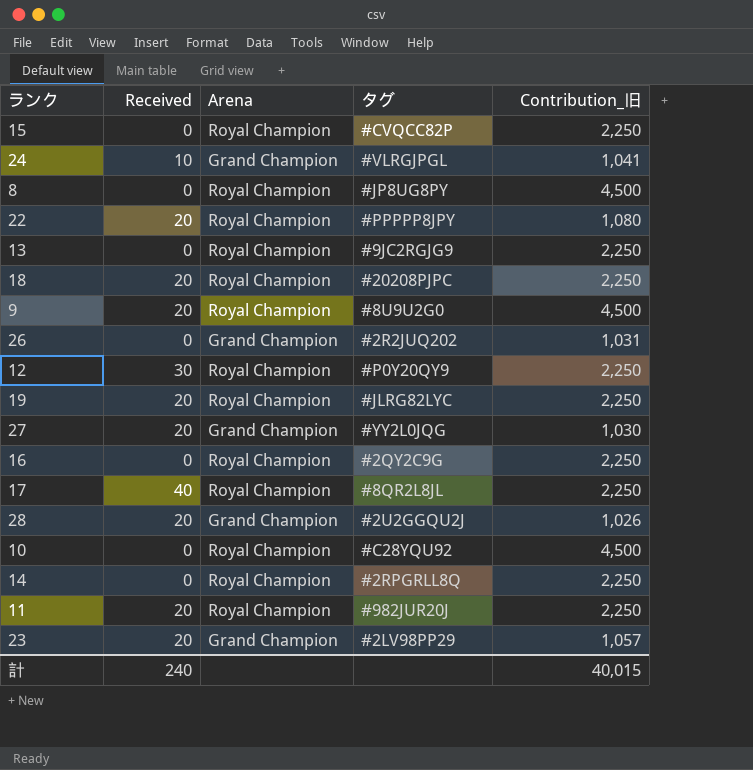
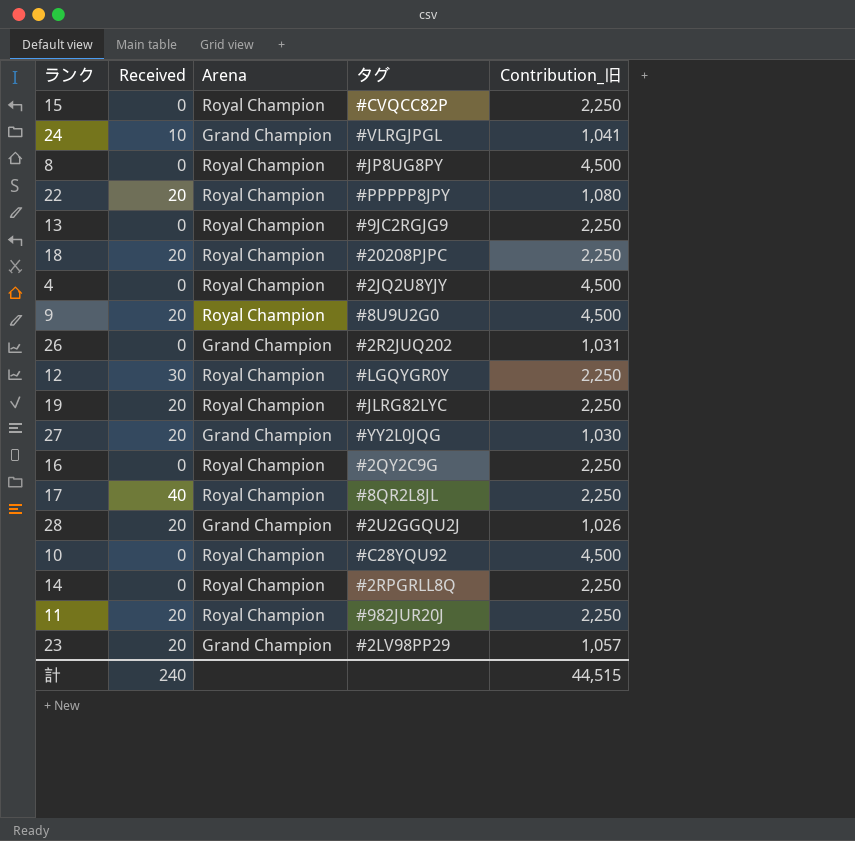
row 4: none -> 0 | Royal Champion | #2JQ2U8YJY | 4,500
12 | タグ: #P0Y20QY9 -> #LGQYGR0Y
計 | Contribution_旧: 40,015 -> 44,515

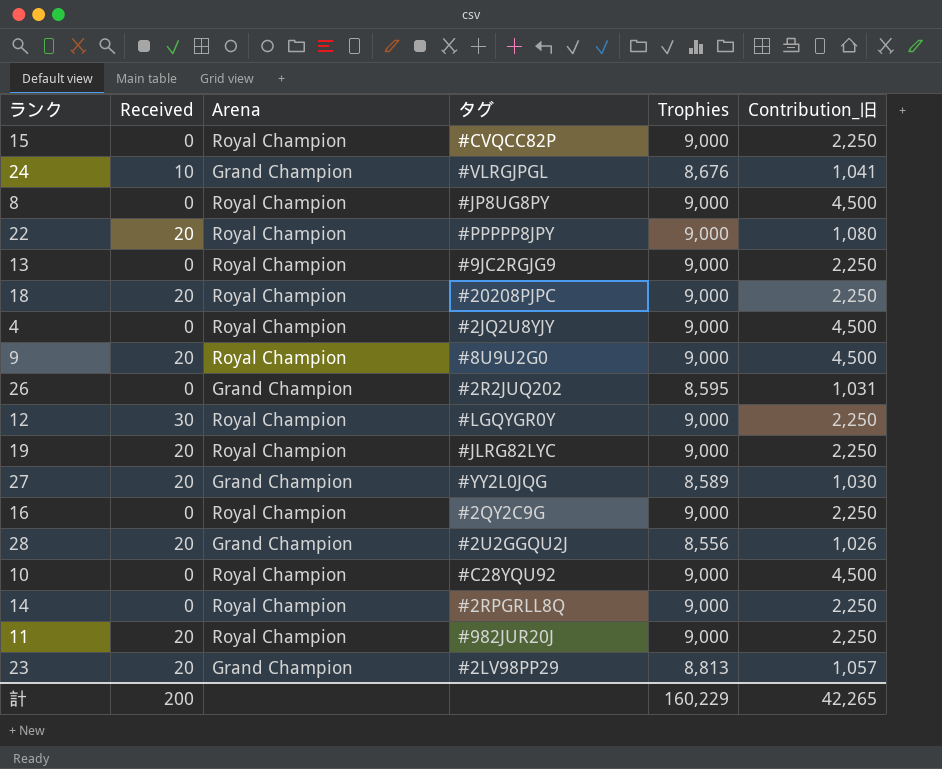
column Trophies | position: none -> 5
row 17: 40 | Royal Champion | #8QR2L8JL | 2,250 -> none
計 | Received: 240 -> 200
計 | Contribution_旧: 44,515 -> 42,265

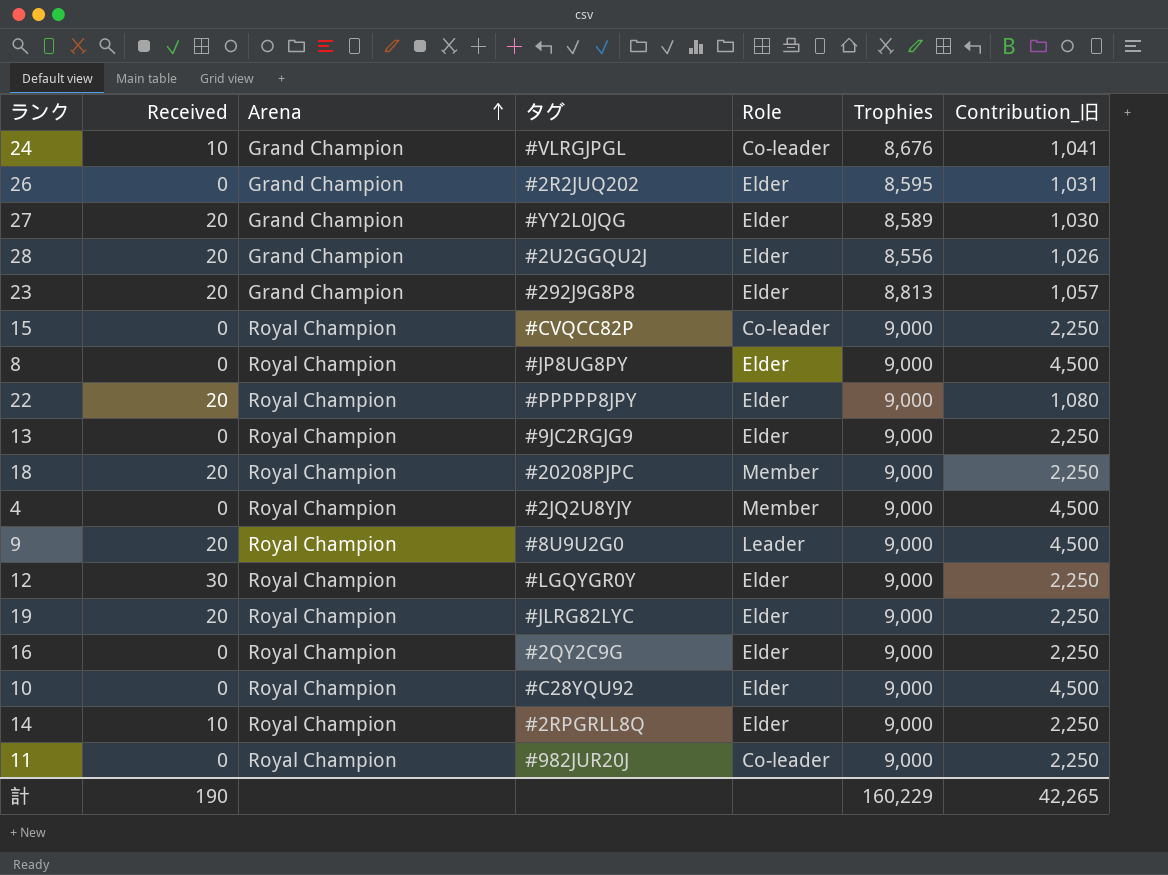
row order: none -> Arena ascending
column Role | position: none -> 5
23 | タグ: #2LV98PP29 -> #292J9G8P8
14 | Received: 0 -> 10
11 | Received: 20 -> 0
計 | Received: 200 -> 190

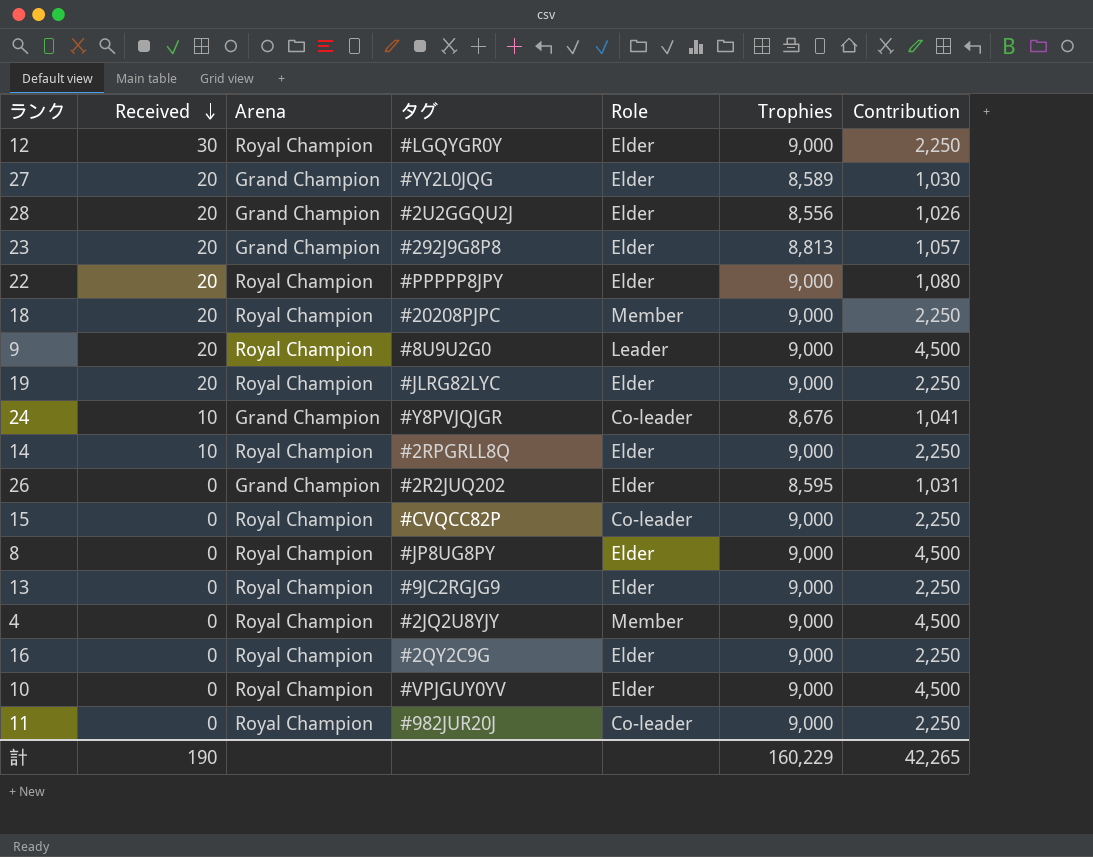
row order: Arena ascending -> Received descending
column name: Contribution_旧 -> Contribution
24 | タグ: #VLRGJPGL -> #Y8PVJQJGR
10 | タグ: #C28YQU92 -> #VPJGUY0YV

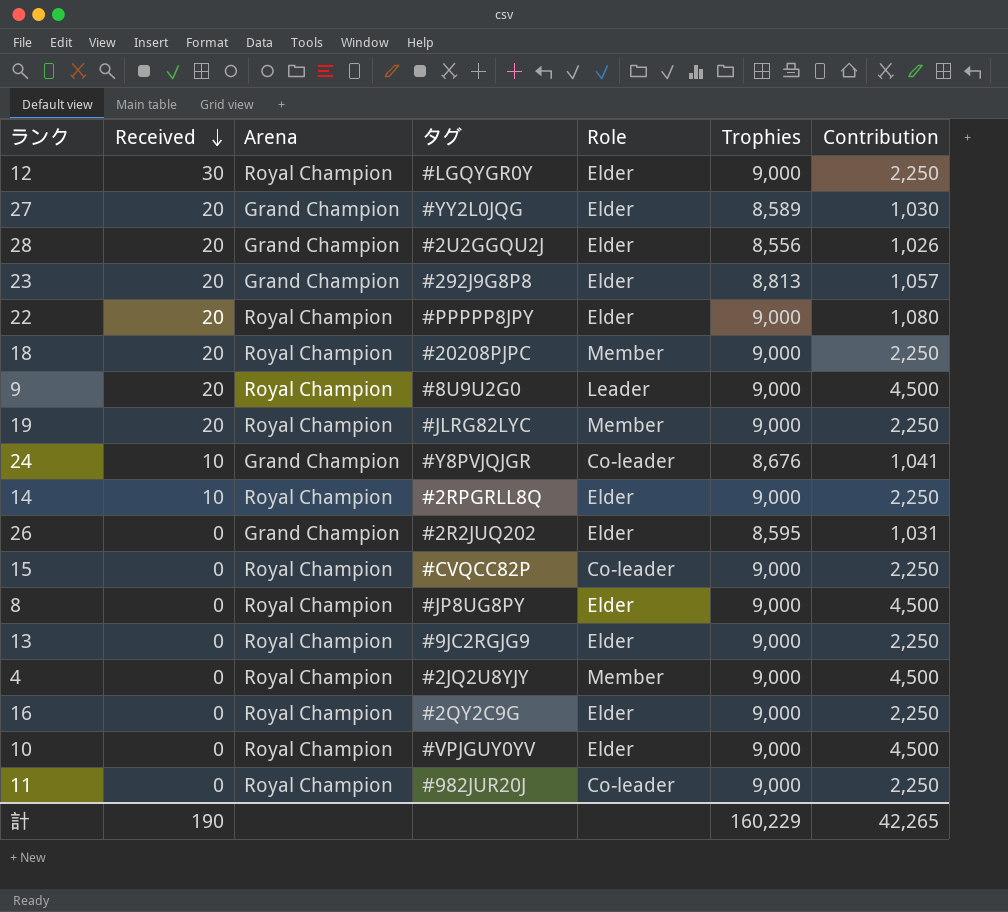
19 | Role: Elder -> Member

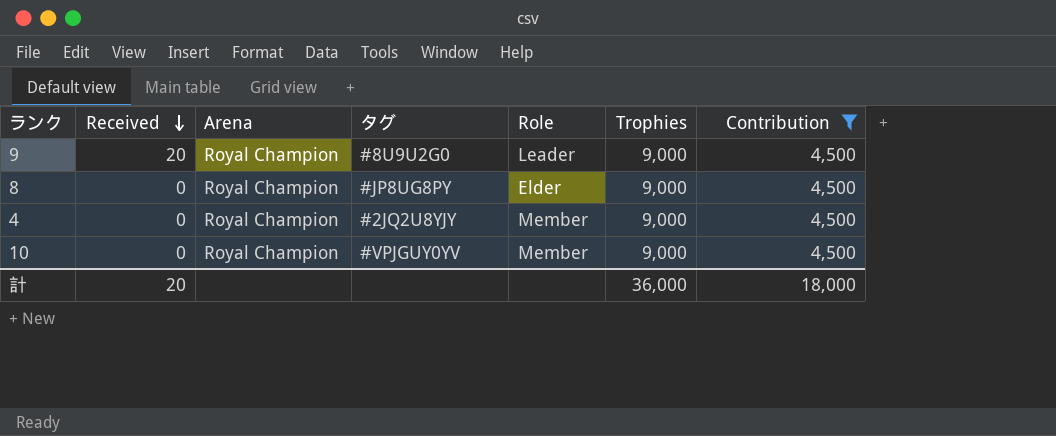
filter: none -> Contribution = 4,500
10 | Role: Elder -> Member
計 | Received: 190 -> 20
計 | Trophies: 160,229 -> 36,000
計 | Contribution: 42,265 -> 18,000

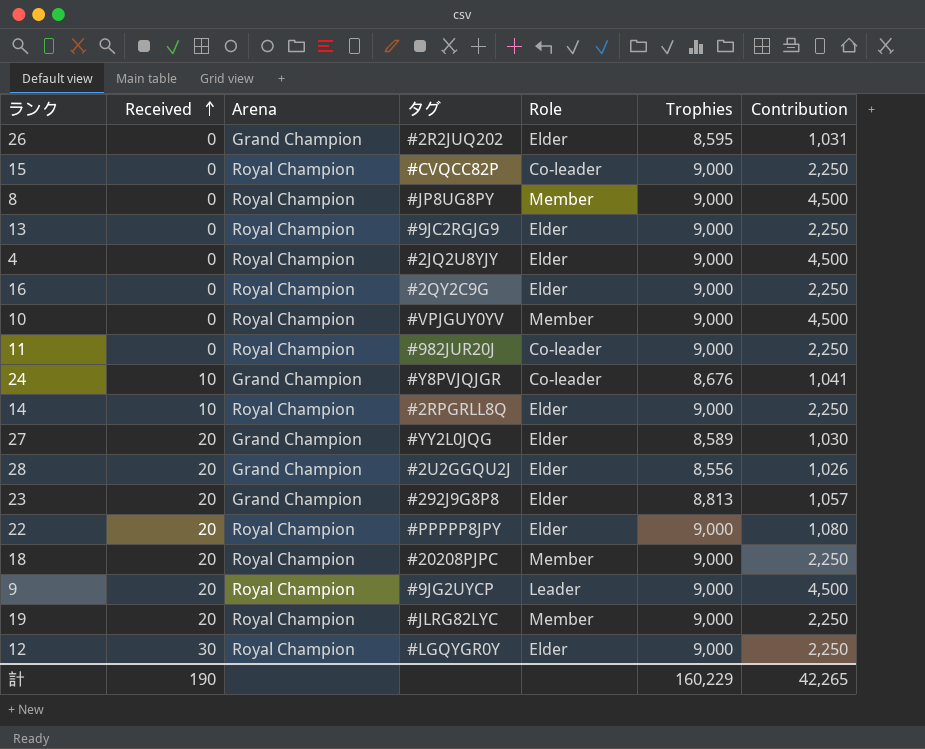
filter: Contribution = 4,500 -> none
row order: Received descending -> Received ascending
8 | Role: Elder -> Member
4 | Role: Member -> Elder
9 | タグ: #8U9U2G0 -> #9JG2UYCP
計 | Received: 20 -> 190
計 | Trophies: 36,000 -> 160,229
計 | Contribution: 18,000 -> 42,265

